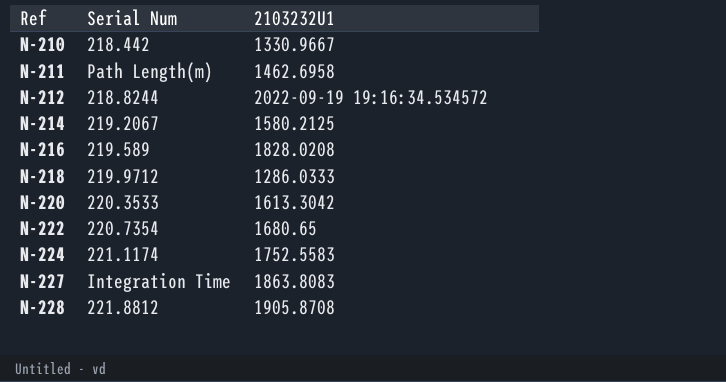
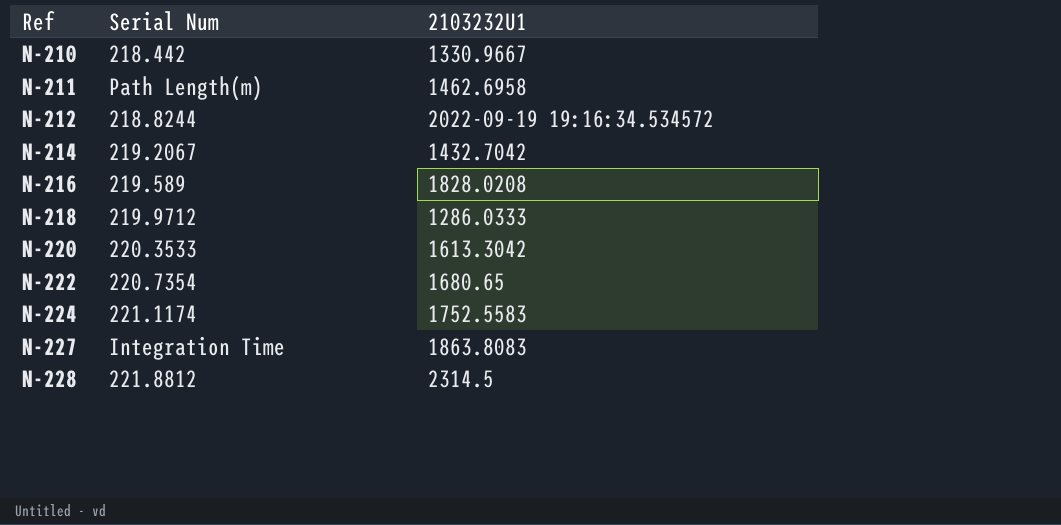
N-214 | 2103232U1: 1580.2125 -> 1432.7042
N-228 | 2103232U1: 1905.8708 -> 2314.5

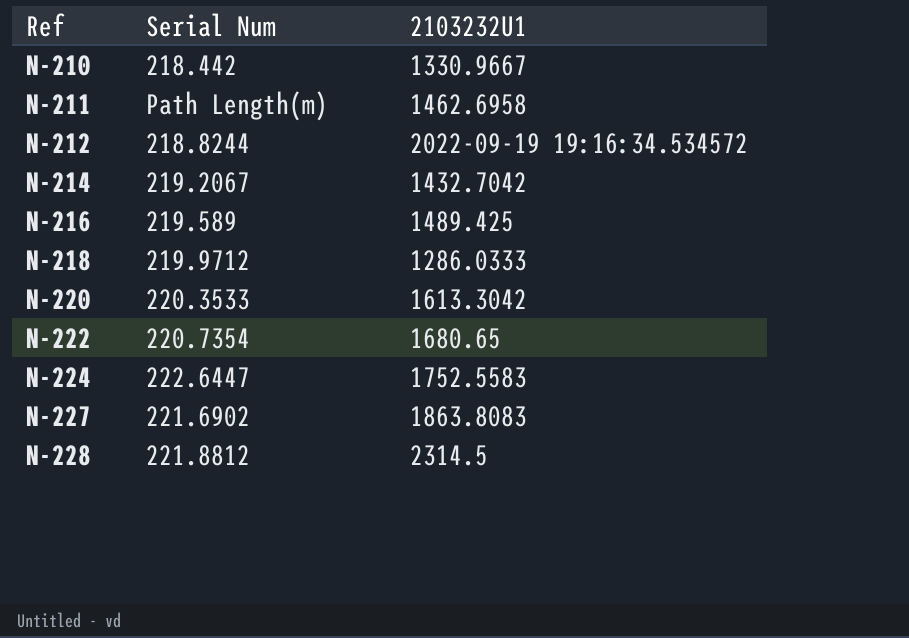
N-216 | 2103232U1: 1828.0208 -> 1489.425
N-224 | Serial Num: 221.1174 -> 222.6447
N-227 | Serial Num: Integration Time -> 221.6902

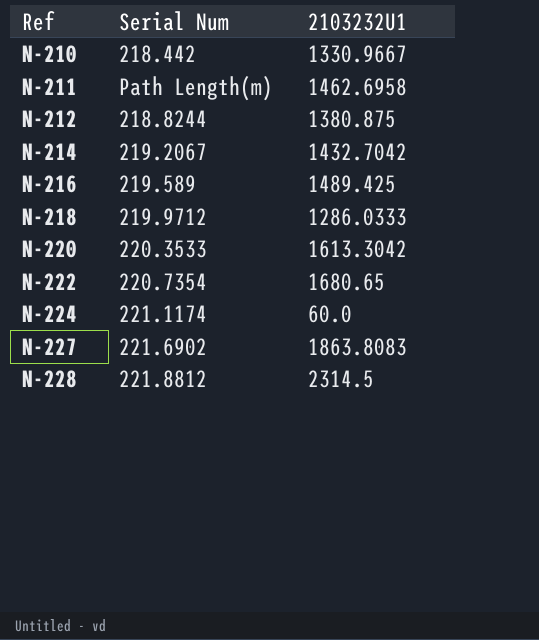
N-212 | 2103232U1: 2022-09-19 19:16:34.534572 -> 1380.875
N-224 | Serial Num: 222.6447 -> 221.1174
N-224 | 2103232U1: 1752.5583 -> 60.0

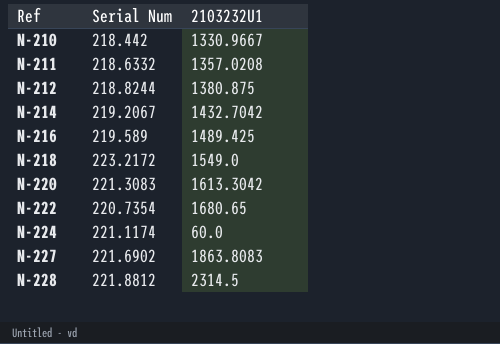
N-211 | Serial Num: Path Length(m) -> 218.6332
N-211 | 2103232U1: 1462.6958 -> 1357.0208
N-218 | Serial Num: 219.9712 -> 223.2172
N-218 | 2103232U1: 1286.0333 -> 1549.0
N-220 | Serial Num: 220.3533 -> 221.3083

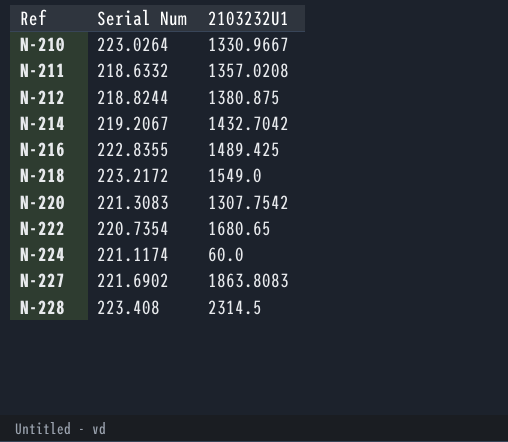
N-210 | Serial Num: 218.442 -> 223.0264
N-216 | Serial Num: 219.589 -> 222.8355
N-220 | 2103232U1: 1613.3042 -> 1307.7542
N-228 | Serial Num: 221.8812 -> 223.408

